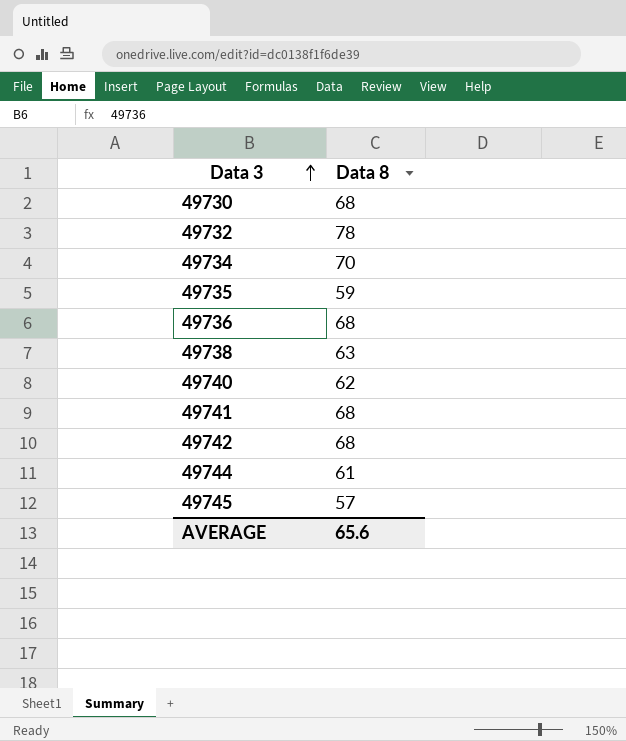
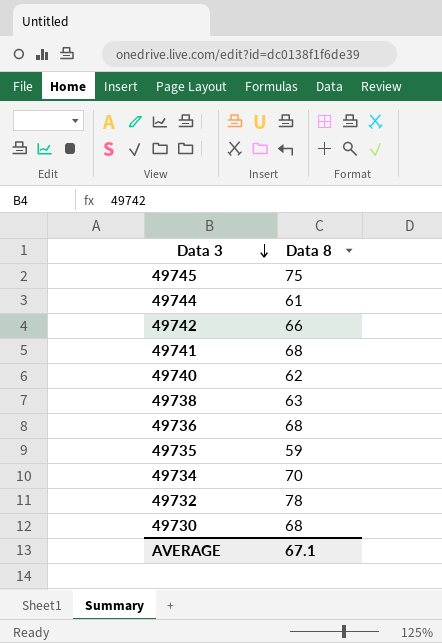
row order: Data 3 ascending -> Data 3 descending
49745 | Data 8: 57 -> 75
49742 | Data 8: 68 -> 66
AVERAGE | Data 8: 65.6 -> 67.1

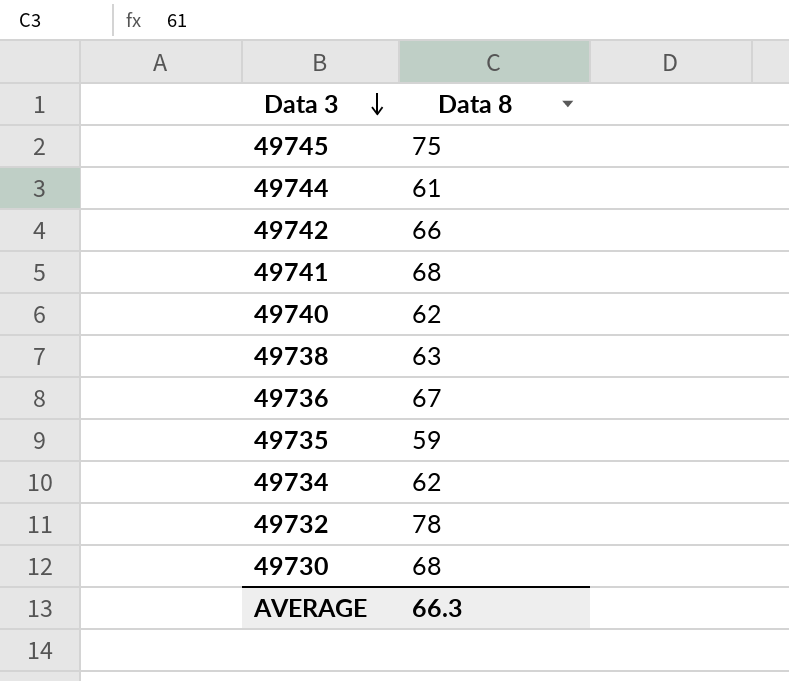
49736 | Data 8: 68 -> 67
49734 | Data 8: 70 -> 62
AVERAGE | Data 8: 67.1 -> 66.3

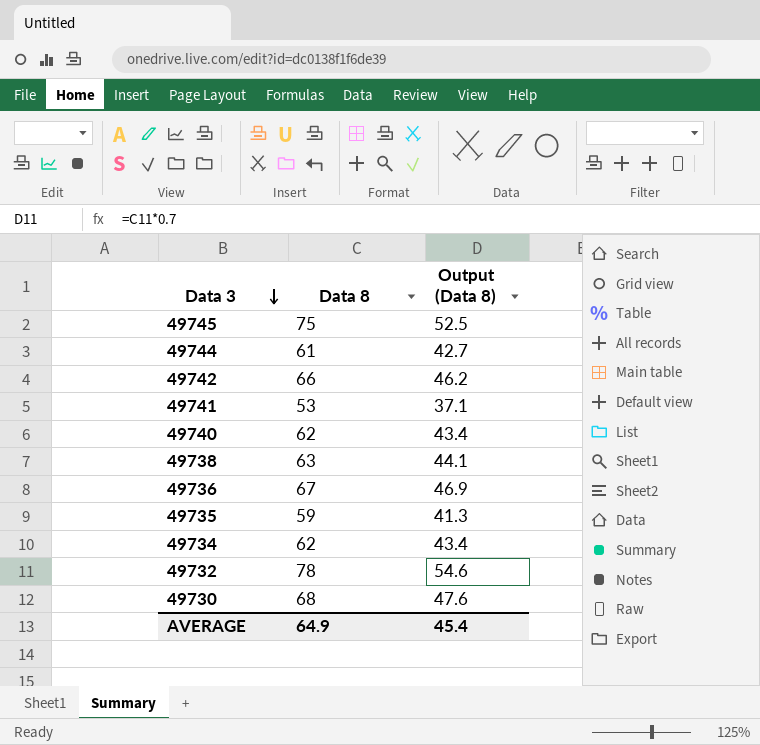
column Output (Data 8) | formula: none -> [Data 8] * 0.7
49741 | Data 8: 68 -> 53
AVERAGE | Data 8: 66.3 -> 64.9

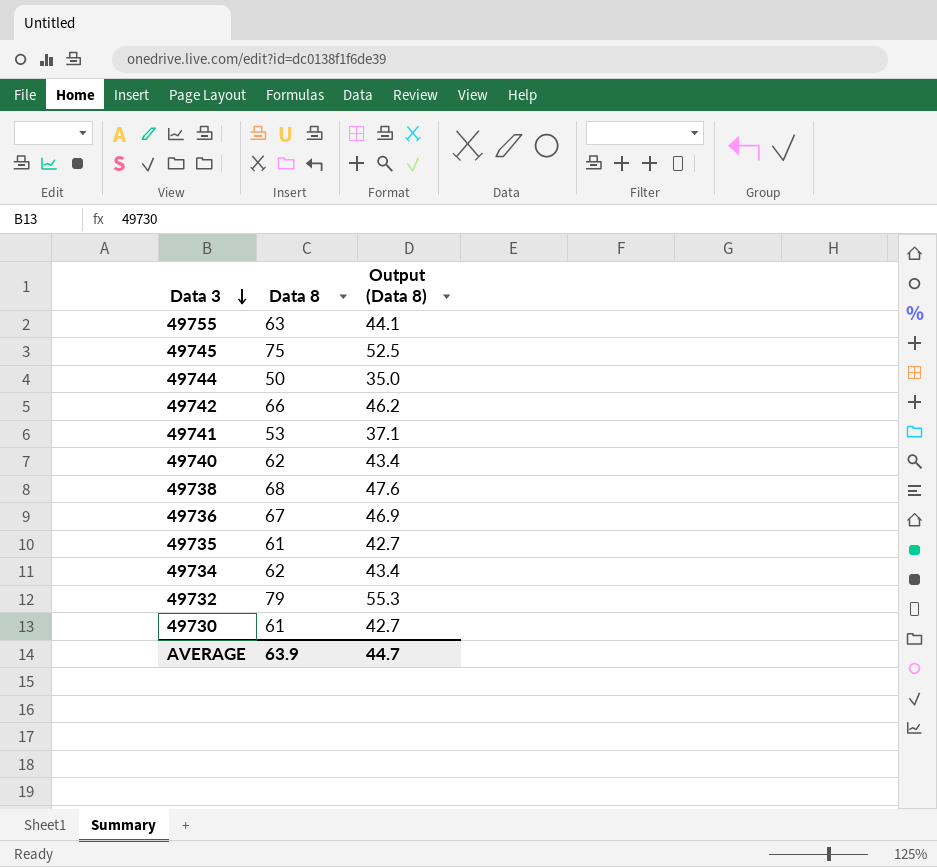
row 49755: none -> 63 | 44.1
49744 | Data 8: 61 -> 50
49744 | Output (Data 8): 42.7 -> 35.0
49738 | Data 8: 63 -> 68
49738 | Output (Data 8): 44.1 -> 47.6
49735 | Data 8: 59 -> 61
49735 | Output (Data 8): 41.3 -> 42.7
49732 | Data 8: 78 -> 79
49732 | Output (Data 8): 54.6 -> 55.3
49730 | Data 8: 68 -> 61
49730 | Output (Data 8): 47.6 -> 42.7
AVERAGE | Data 8: 64.9 -> 63.9
AVERAGE | Output (Data 8): 45.4 -> 44.7

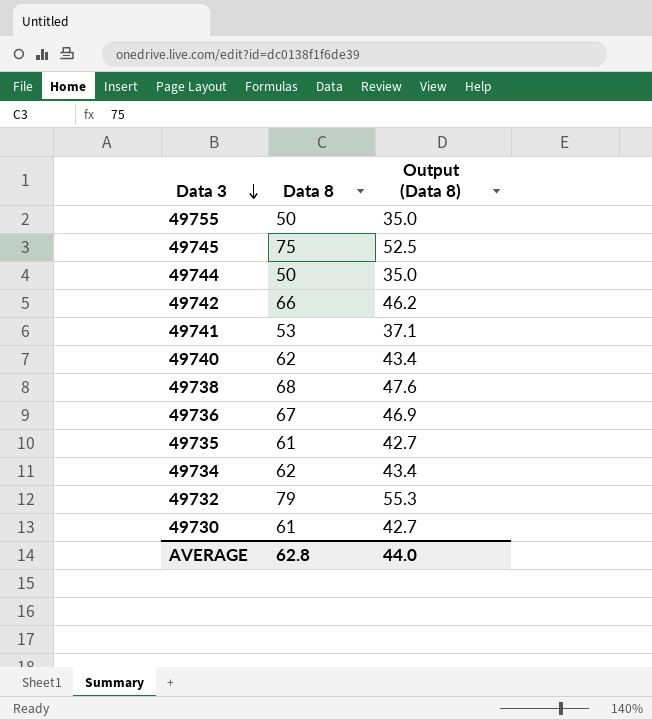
49755 | Data 8: 63 -> 50
49755 | Output (Data 8): 44.1 -> 35.0
AVERAGE | Data 8: 63.9 -> 62.8
AVERAGE | Output (Data 8): 44.7 -> 44.0

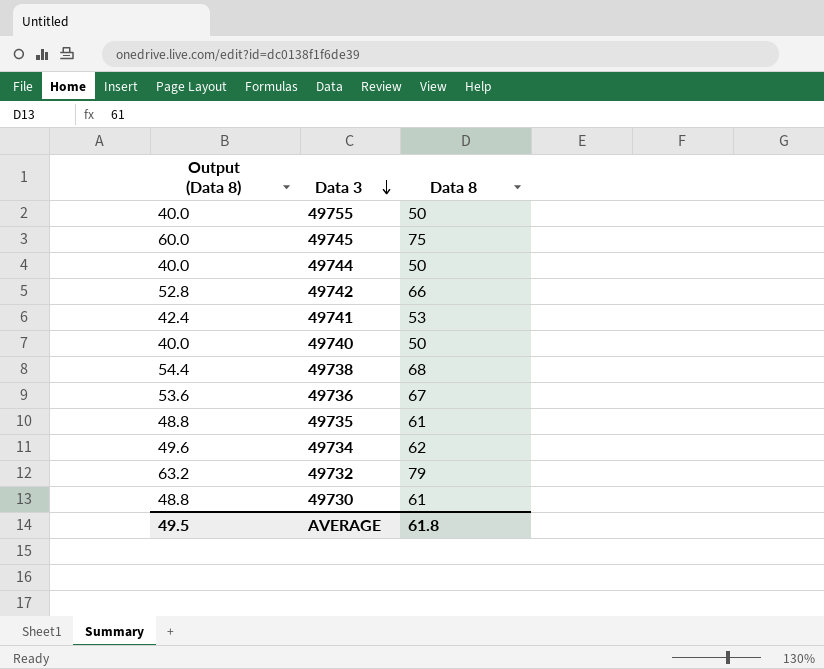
column Output (Data 8) | formula: [Data 8] * 0.7 -> [Data 8] * 0.8
column Output (Data 8) | position: 3 -> 1
49740 | Data 8: 62 -> 50
AVERAGE | Output (Data 8): 44.0 -> 49.5
AVERAGE | Data 8: 62.8 -> 61.8

